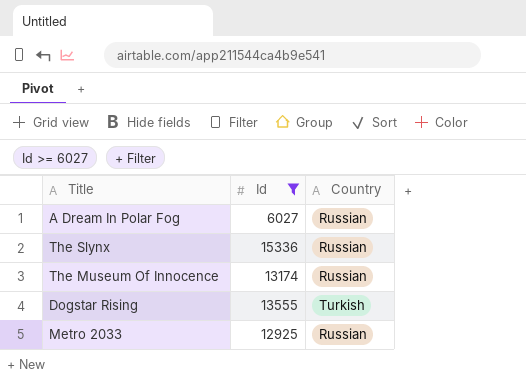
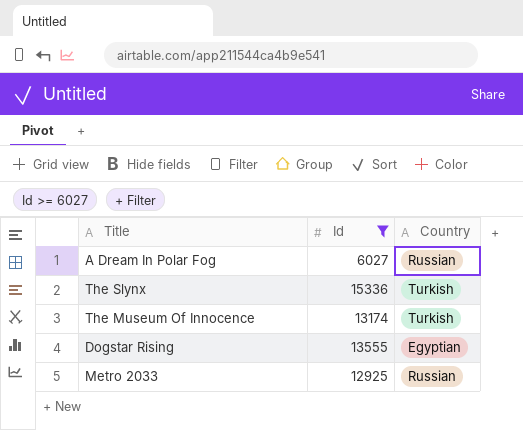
The Slynx | Country: Russian -> Turkish
The Museum Of Innocence | Country: Russian -> Turkish
Dogstar Rising | Country: Turkish -> Egyptian

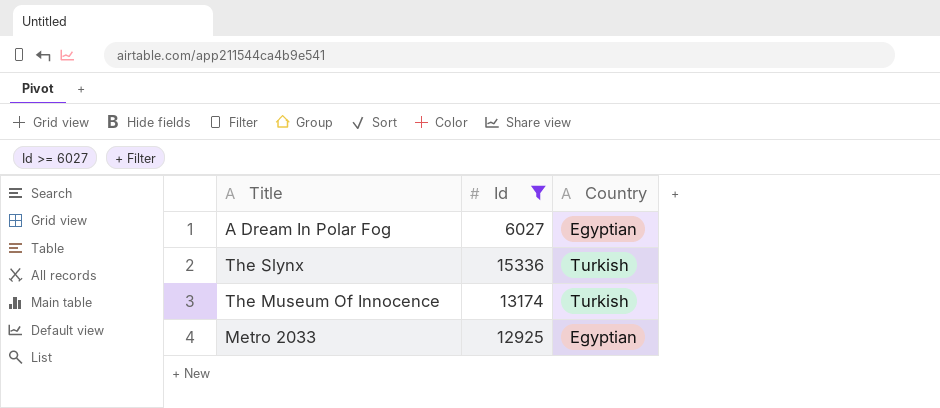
row Dogstar Rising: 13555 | Egyptian -> none
A Dream In Polar Fog | Country: Russian -> Egyptian
Metro 2033 | Country: Russian -> Egyptian

